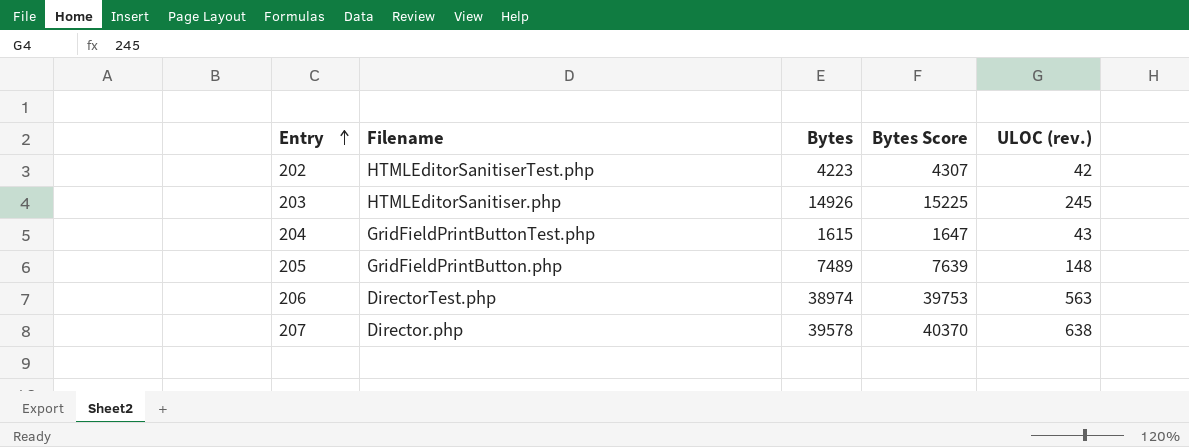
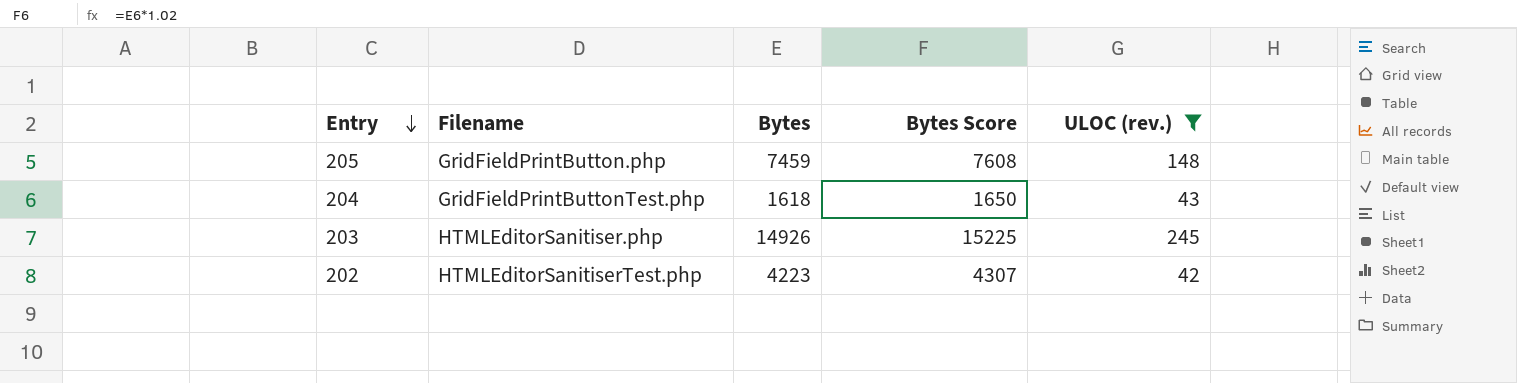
filter: none -> ULOC (rev.) <= 245
row order: Entry ascending -> Entry descending
205 | Bytes: 7489 -> 7459
205 | Bytes Score: 7639 -> 7608
204 | Bytes: 1615 -> 1618
204 | Bytes Score: 1647 -> 1650

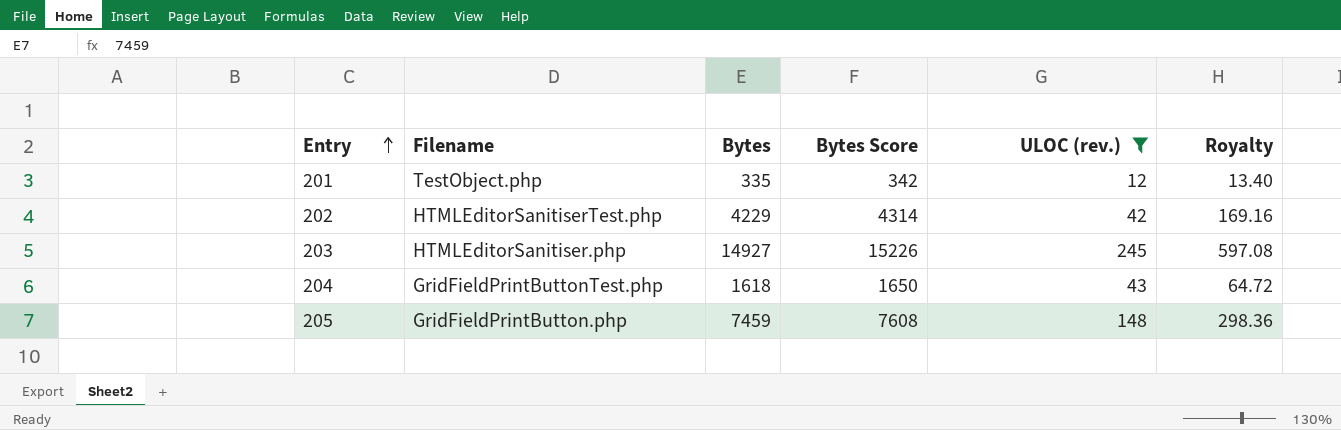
row order: Entry descending -> Entry ascending
column Royalty | formula: none -> [Bytes] * 0.04
row 201: none -> TestObject.php | 335 | 342 | 12 | 13.40
202 | Bytes: 4223 -> 4229
202 | Bytes Score: 4307 -> 4314
203 | Bytes: 14926 -> 14927
203 | Bytes Score: 15225 -> 15226

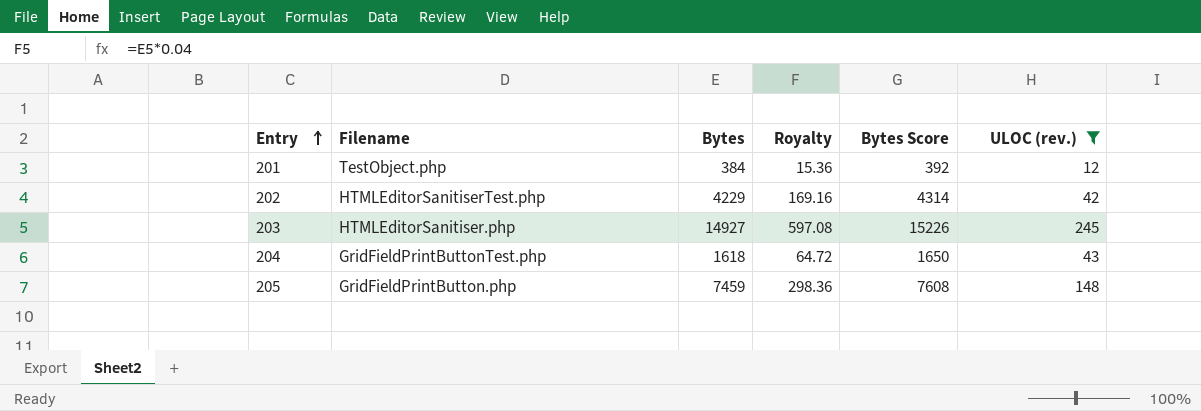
column Royalty | position: 6 -> 4
201 | Bytes: 335 -> 384
201 | Royalty: 13.40 -> 15.36
201 | Bytes Score: 342 -> 392

